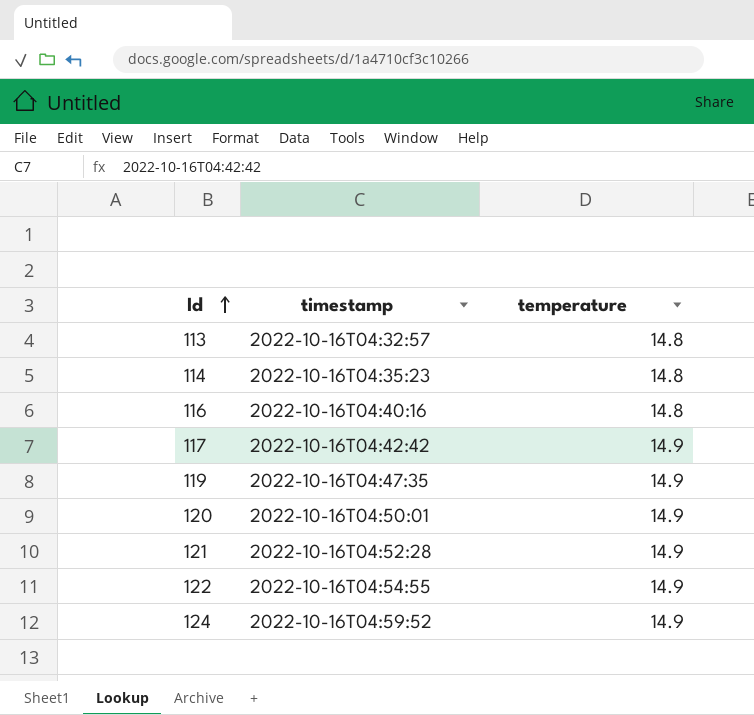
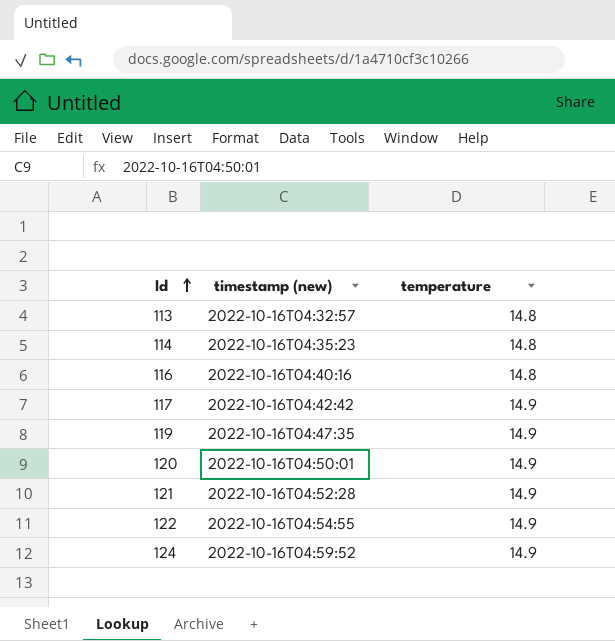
column name: timestamp -> timestamp (new)

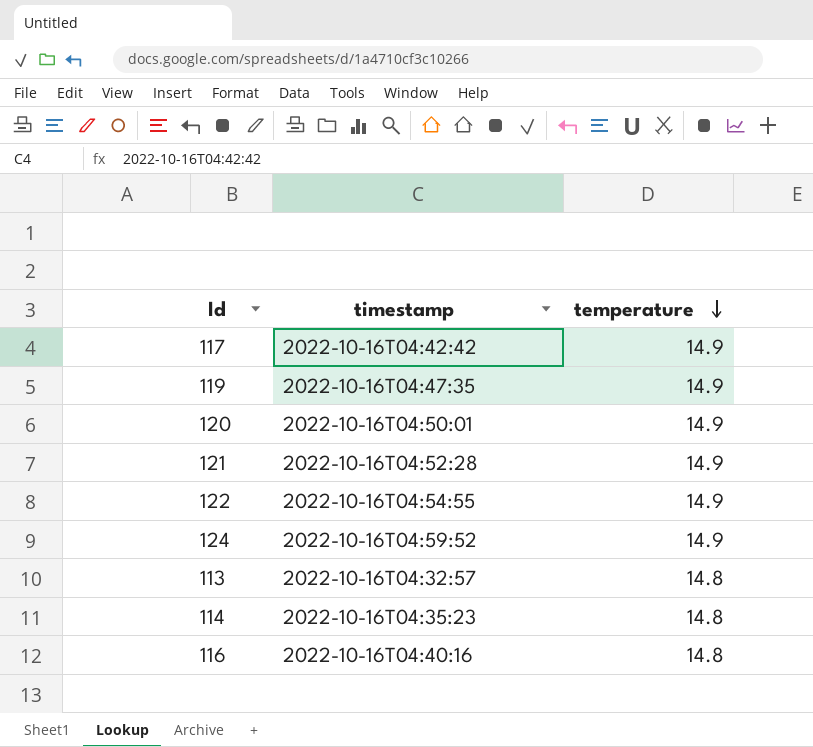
row order: Id ascending -> temperature descending
column name: timestamp (new) -> timestamp

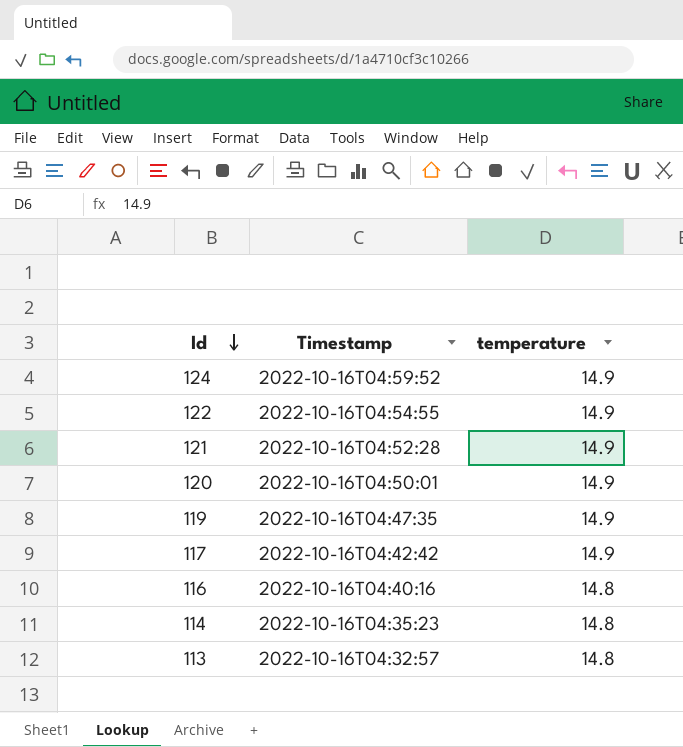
row order: temperature descending -> Id descending
column name: timestamp -> Timestamp

